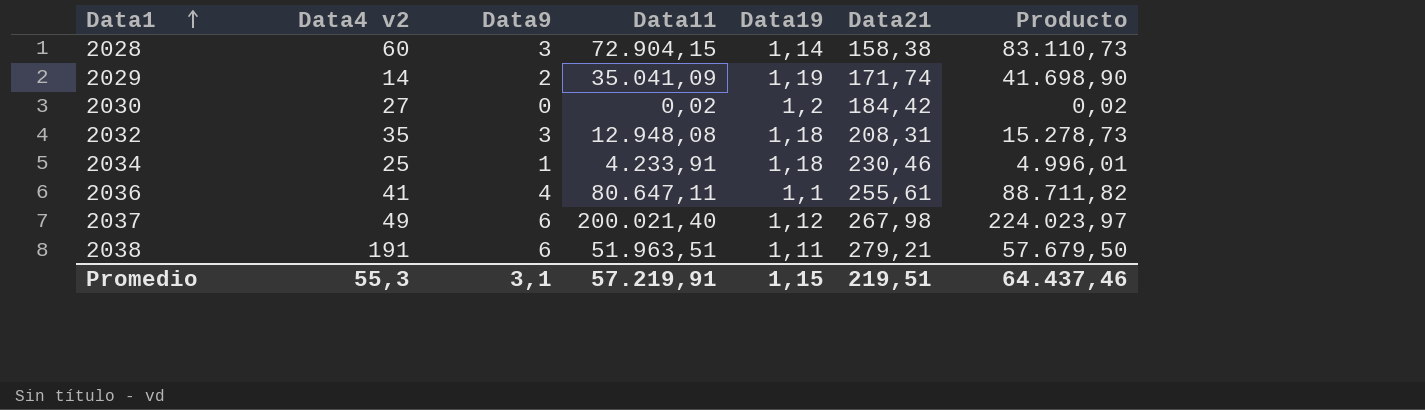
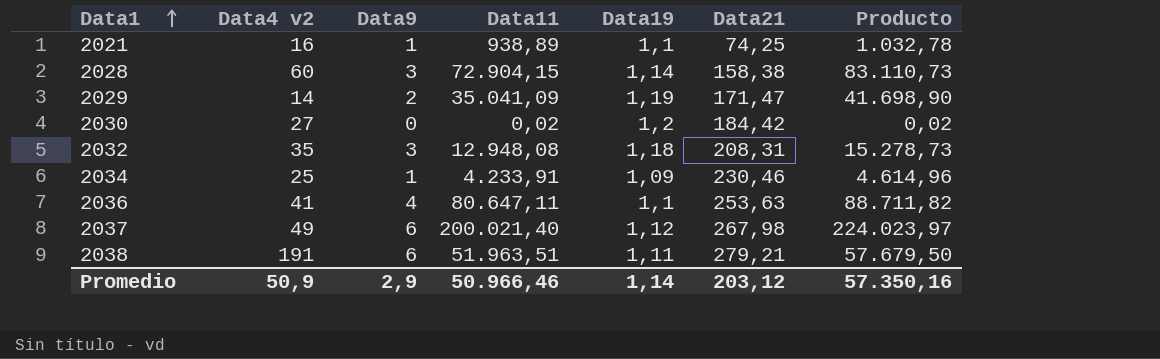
row 2021: none -> 16 | 1 | 938,89 | 1,1 | 74,25 | 1.032,78
2029 | Data21: 171,74 -> 171,47
2034 | Data19: 1,18 -> 1,09
2034 | Producto: 4.996,01 -> 4.614,96
2036 | Data21: 255,61 -> 253,63
Promedio | Data4 v2: 55,3 -> 50,9
Promedio | Data9: 3,1 -> 2,9
Promedio | Data11: 57.219,91 -> 50.966,46
Promedio | Data19: 1,15 -> 1,14
Promedio | Data21: 219,51 -> 203,12
Promedio | Producto: 64.437,46 -> 57.350,16

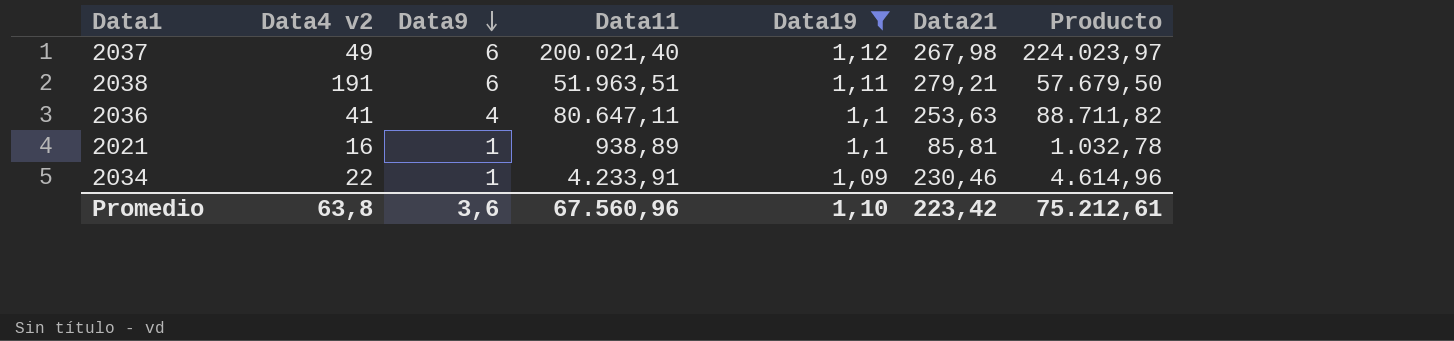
filter: none -> Data19 <= 1,12
row order: Data1 ascending -> Data9 descending
2021 | Data21: 74,25 -> 85,81
2034 | Data4 v2: 25 -> 22
Promedio | Data4 v2: 50,9 -> 63,8
Promedio | Data9: 2,9 -> 3,6
Promedio | Data11: 50.966,46 -> 67.560,96
Promedio | Data19: 1,14 -> 1,10
Promedio | Data21: 203,12 -> 223,42
Promedio | Producto: 57.350,16 -> 75.212,61

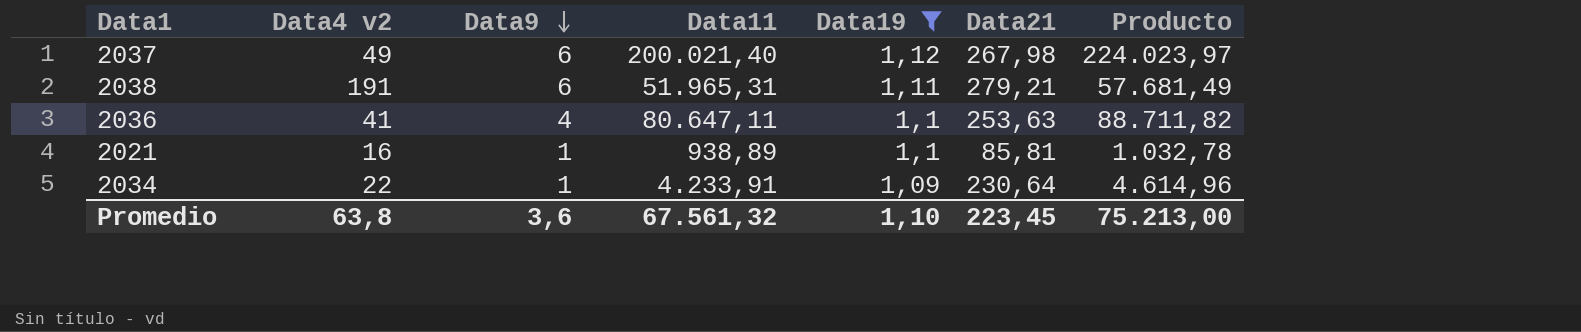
2038 | Data11: 51.963,51 -> 51.965,31
2038 | Producto: 57.679,50 -> 57.681,49
2034 | Data21: 230,46 -> 230,64
Promedio | Data11: 67.560,96 -> 67.561,32
Promedio | Data21: 223,42 -> 223,45
Promedio | Producto: 75.212,61 -> 75.213,00

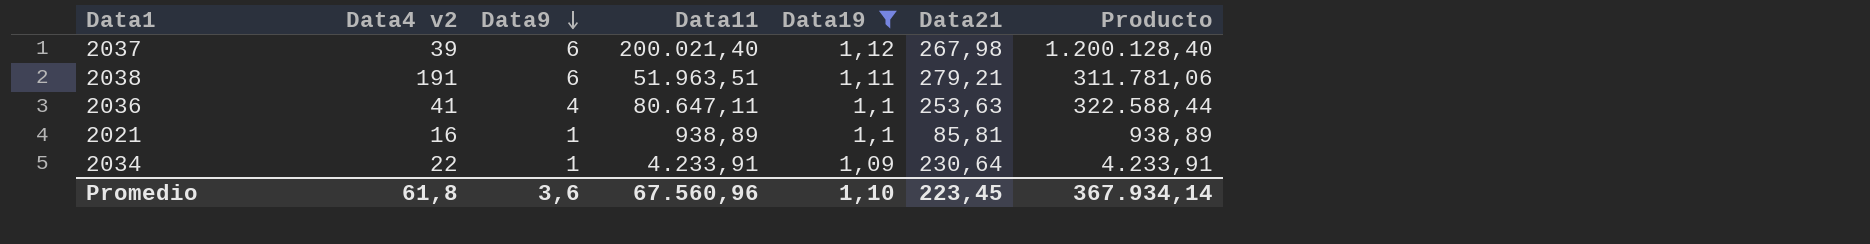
column Producto | formula: [Data11] * [Data19] -> [Data9] * [Data11]
2037 | Data4 v2: 49 -> 39
2038 | Data11: 51.965,31 -> 51.963,51
Promedio | Data4 v2: 63,8 -> 61,8
Promedio | Data11: 67.561,32 -> 67.560,96
Promedio | Producto: 75.213,00 -> 367.934,14

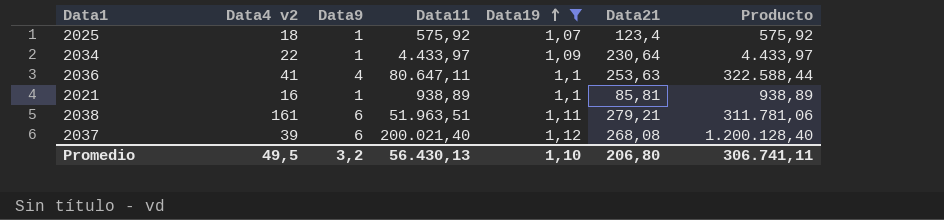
row order: Data9 descending -> Data19 ascending
row 2025: none -> 18 | 1 | 575,92 | 1,07 | 123,4 | 575,92
2034 | Data11: 4.233,91 -> 4.433,97
2034 | Producto: 4.233,91 -> 4.433,97
2038 | Data4 v2: 191 -> 161
2037 | Data21: 267,98 -> 268,08
Promedio | Data4 v2: 61,8 -> 49,5
Promedio | Data9: 3,6 -> 3,2
Promedio | Data11: 67.560,96 -> 56.430,13
Promedio | Data21: 223,45 -> 206,80
Promedio | Producto: 367.934,14 -> 306.741,11

